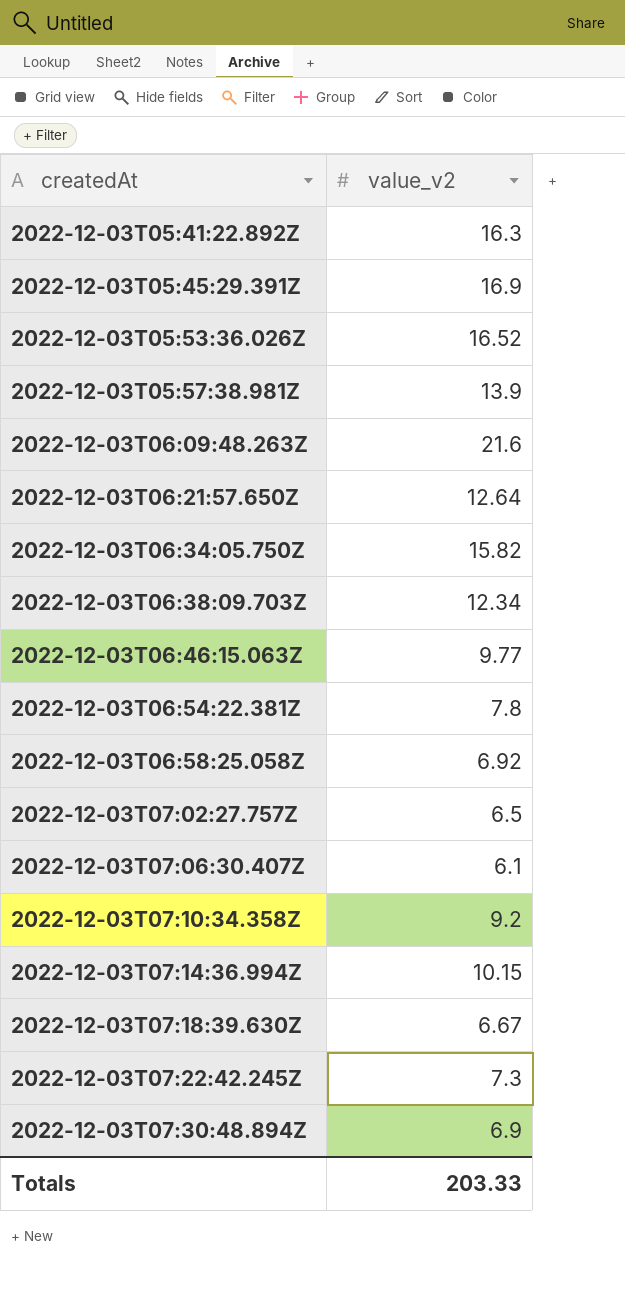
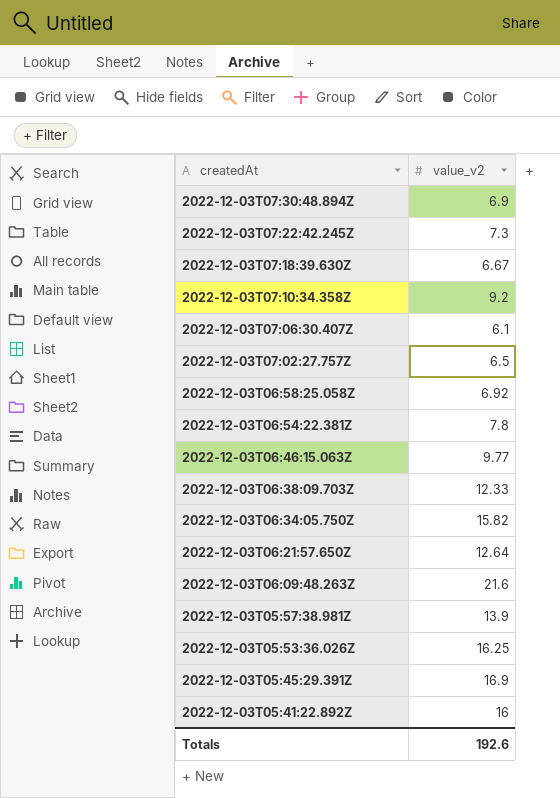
row order: createdAt ascending -> createdAt descending
row 2022-12-03T07:14:36.994Z: 10.15 -> none
2022-12-03T06:38:09.703Z | value_v2: 12.34 -> 12.33
2022-12-03T05:53:36.026Z | value_v2: 16.52 -> 16.25
2022-12-03T05:41:22.892Z | value_v2: 16.3 -> 16
Totals | value_v2: 203.33 -> 192.6

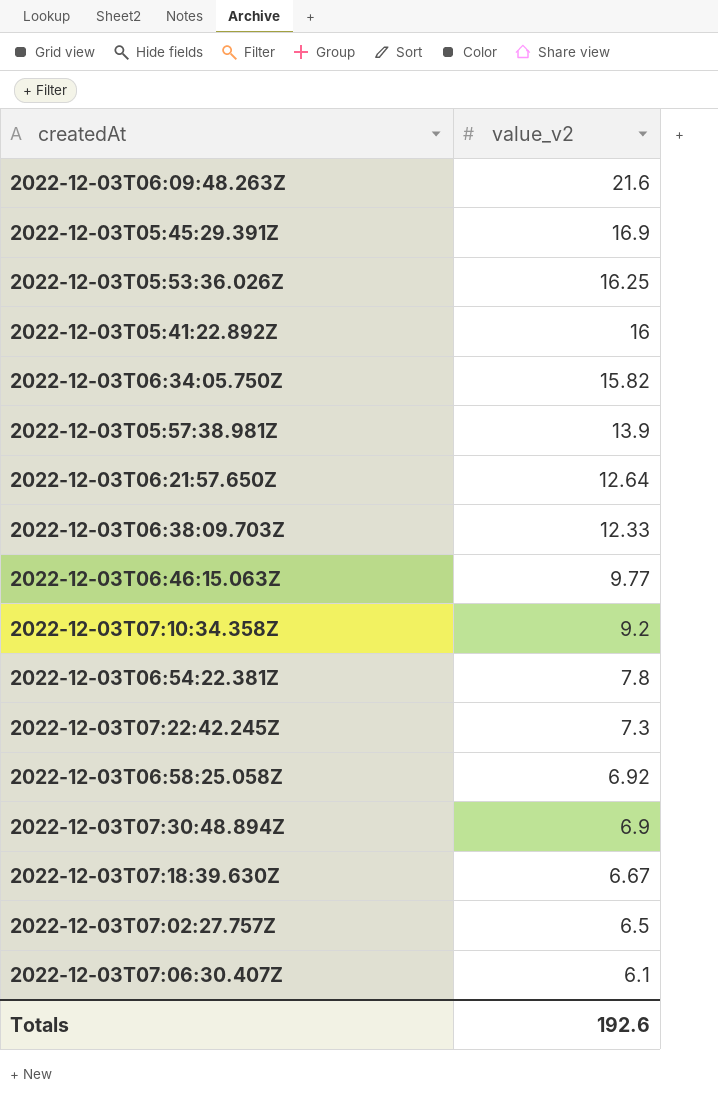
row order: createdAt descending -> value_v2 descending

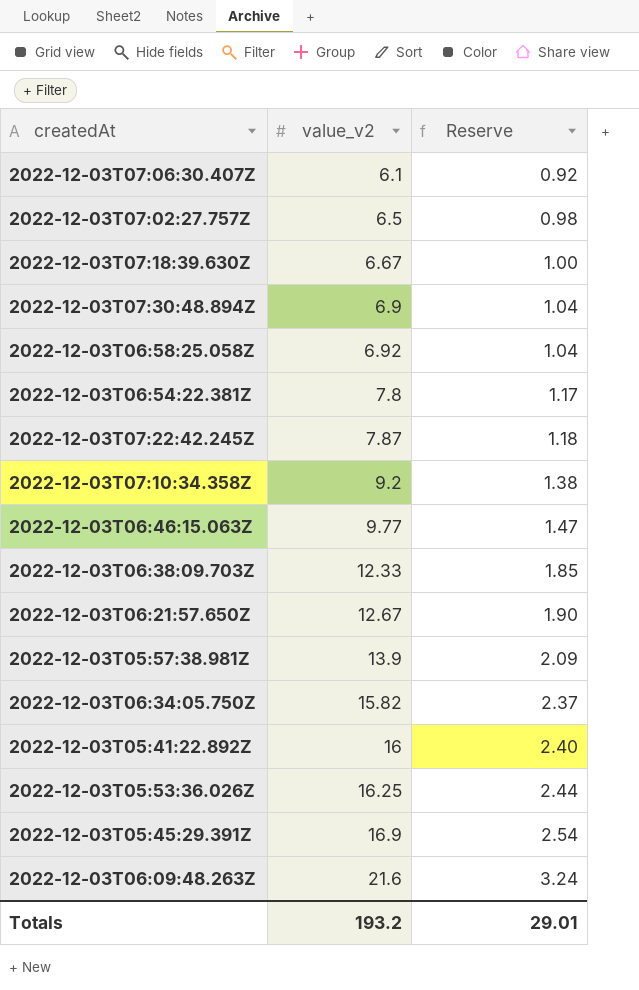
row order: value_v2 descending -> value_v2 ascending
column Reserve | formula: none -> [value_v2] * 0.15
2022-12-03T07:22:42.245Z | value_v2: 7.3 -> 7.87
2022-12-03T06:21:57.650Z | value_v2: 12.64 -> 12.67
Totals | value_v2: 192.6 -> 193.2

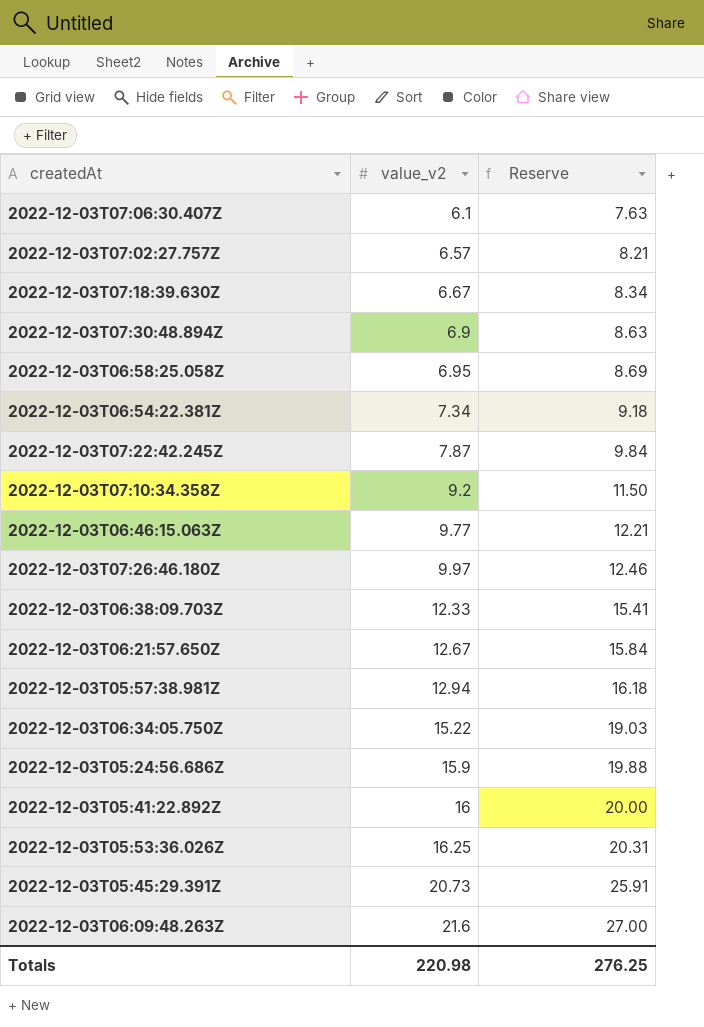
column Reserve | formula: [value_v2] * 0.15 -> [value_v2] * 1.25
2022-12-03T07:02:27.757Z | value_v2: 6.5 -> 6.57
2022-12-03T06:58:25.058Z | value_v2: 6.92 -> 6.95
2022-12-03T06:54:22.381Z | value_v2: 7.8 -> 7.34
row 2022-12-03T07:26:46.180Z: none -> 9.97 | 12.46
2022-12-03T05:57:38.981Z | value_v2: 13.9 -> 12.94
2022-12-03T06:34:05.750Z | value_v2: 15.82 -> 15.22
row 2022-12-03T05:24:56.686Z: none -> 15.9 | 19.88
2022-12-03T05:45:29.391Z | value_v2: 16.9 -> 20.73
Totals | value_v2: 193.2 -> 220.98
Totals | Reserve: 29.01 -> 276.25

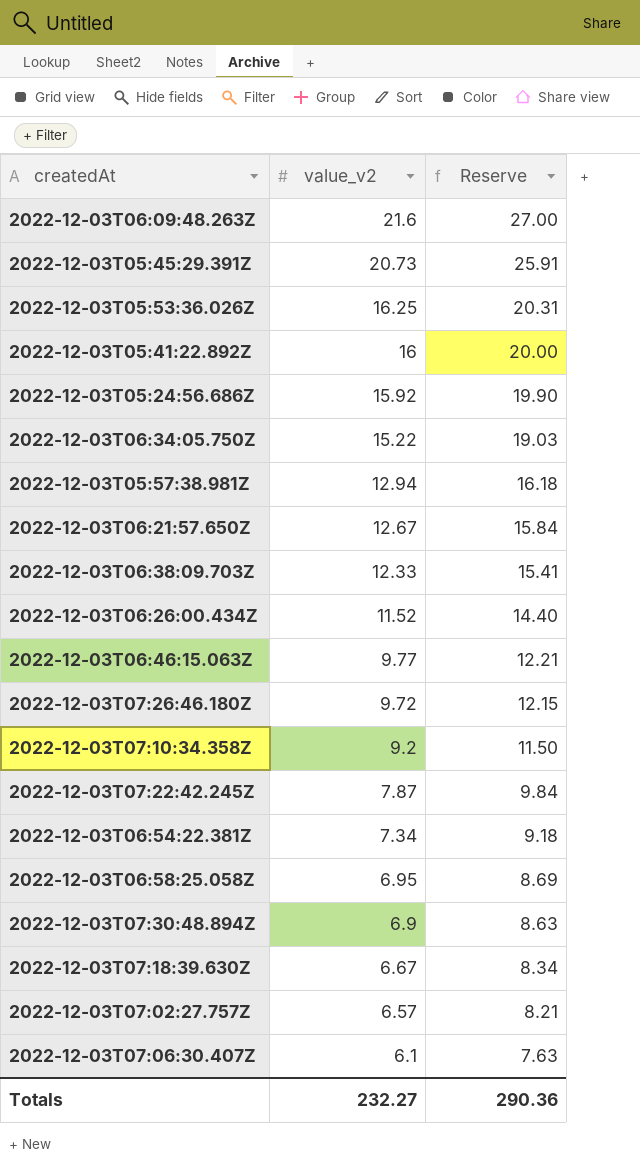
row order: value_v2 ascending -> value_v2 descending
2022-12-03T05:24:56.686Z | value_v2: 15.9 -> 15.92
2022-12-03T05:24:56.686Z | Reserve: 19.88 -> 19.90
row 2022-12-03T06:26:00.434Z: none -> 11.52 | 14.40
2022-12-03T07:26:46.180Z | value_v2: 9.97 -> 9.72
2022-12-03T07:26:46.180Z | Reserve: 12.46 -> 12.15
Totals | value_v2: 220.98 -> 232.27
Totals | Reserve: 276.25 -> 290.36

